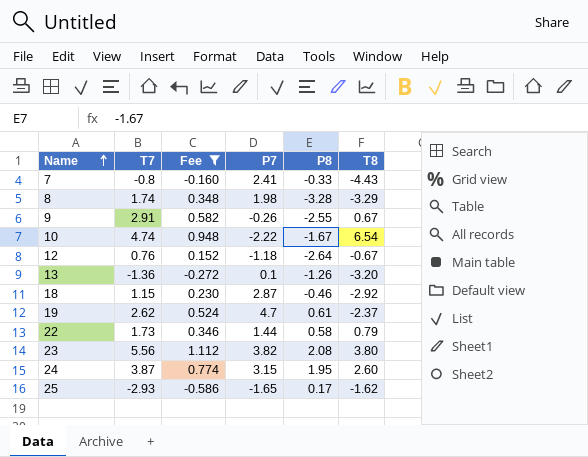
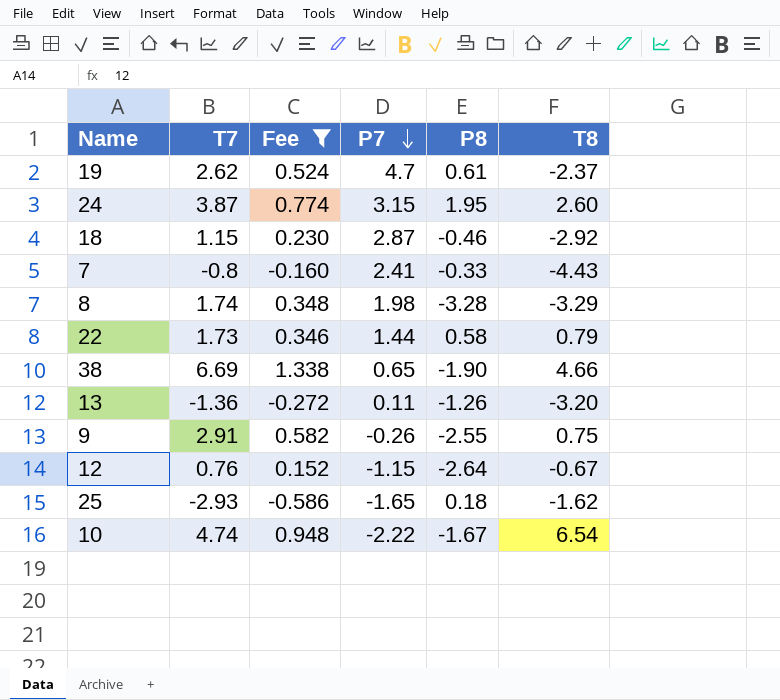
row order: Name ascending -> P7 descending
row 23: 5.56 | 1.112 | 3.82 | 2.08 | 3.80 -> none
row 38: none -> 6.69 | 1.338 | 0.65 | -1.90 | 4.66
13 | P7: 0.1 -> 0.11
9 | T8: 0.67 -> 0.75
12 | P7: -1.18 -> -1.15
25 | P8: 0.17 -> 0.18

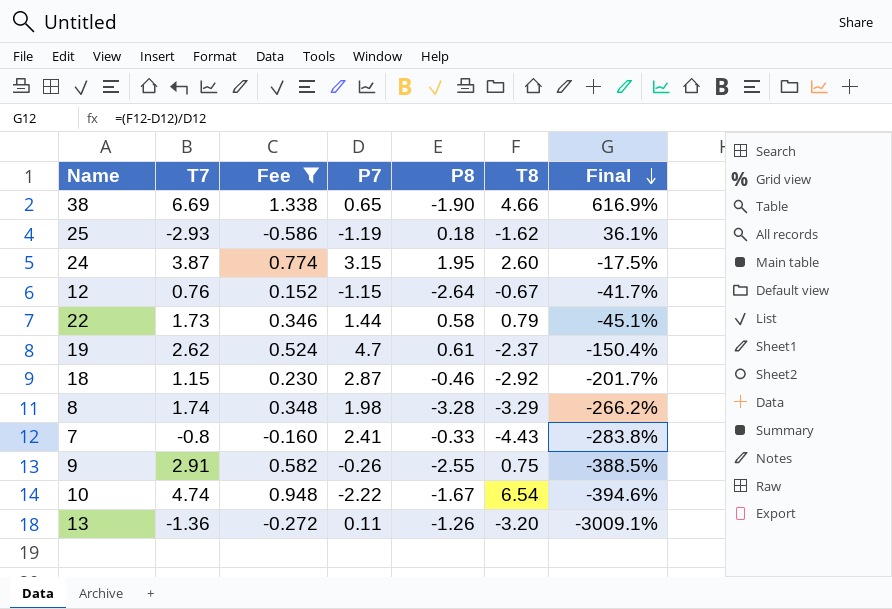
row order: P7 descending -> Final descending
column Final | formula: none -> ([T8] - [P7]) / [P7]
25 | P7: -1.65 -> -1.19

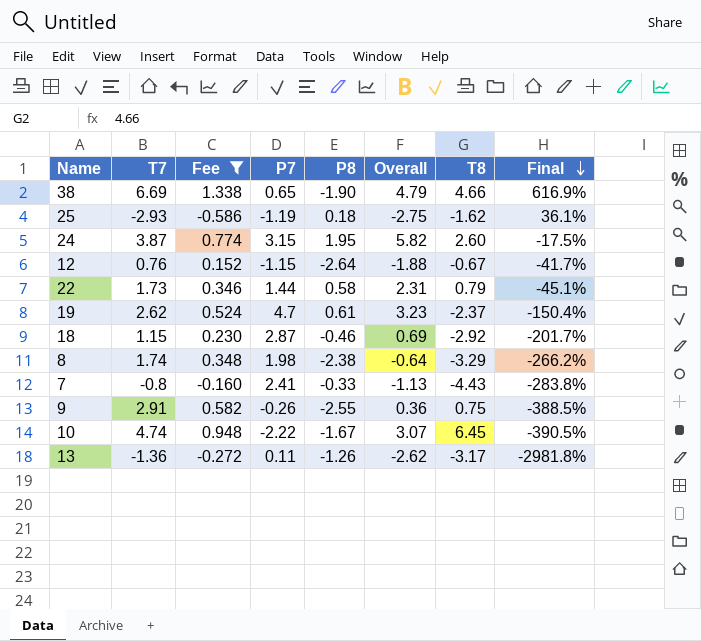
column Overall | formula: none -> [T7] + [P8]
8 | P8: -3.28 -> -2.38
10 | T8: 6.54 -> 6.45
10 | Final: -394.6% -> -390.5%
13 | T8: -3.20 -> -3.17
13 | Final: -3009.1% -> -2981.8%

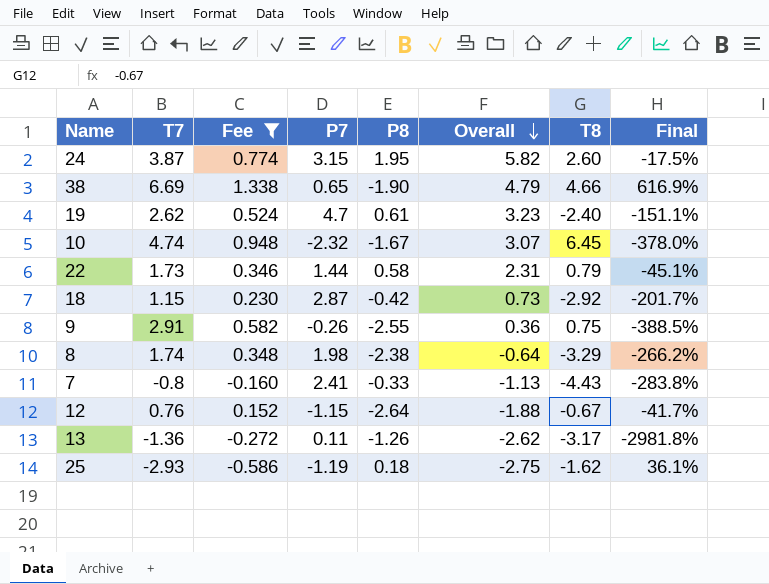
row order: Final descending -> Overall descending
19 | T8: -2.37 -> -2.40
19 | Final: -150.4% -> -151.1%
10 | P7: -2.22 -> -2.32
10 | Final: -390.5% -> -378.0%
18 | P8: -0.46 -> -0.42
18 | Overall: 0.69 -> 0.73

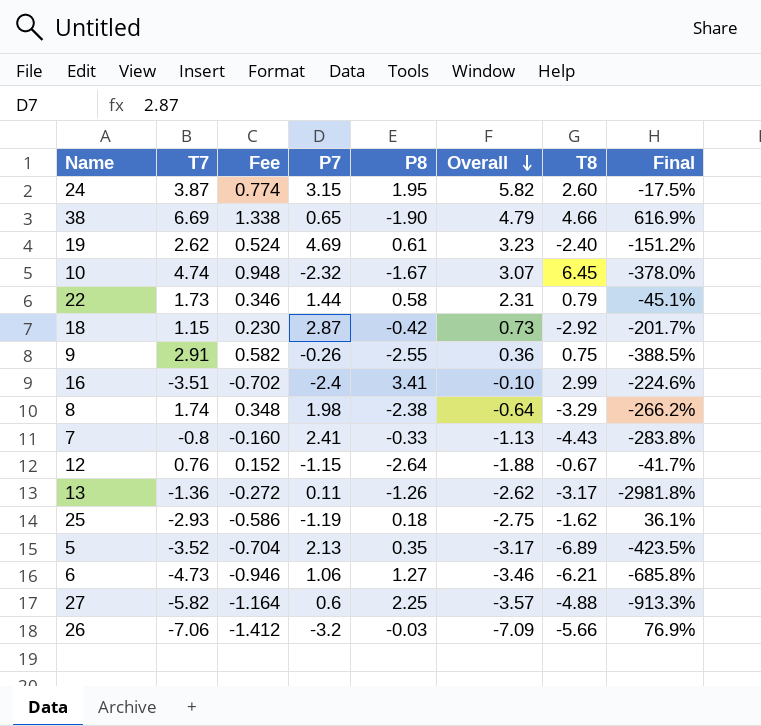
filter: Fee >= -0.586 -> none
19 | P7: 4.7 -> 4.69
19 | Final: -151.1% -> -151.2%

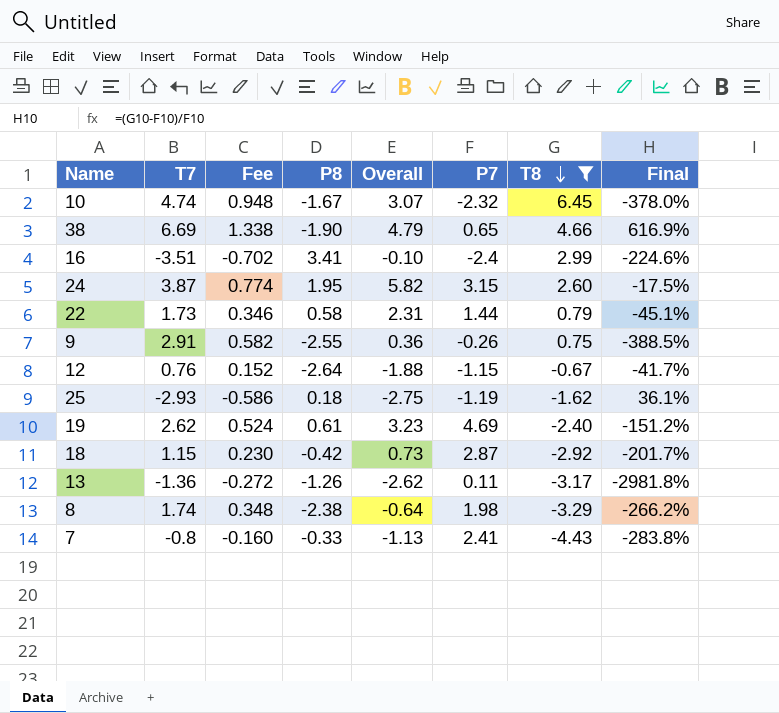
filter: none -> T8 >= -4.43
row order: Overall descending -> T8 descending
column P7 | position: 4 -> 6

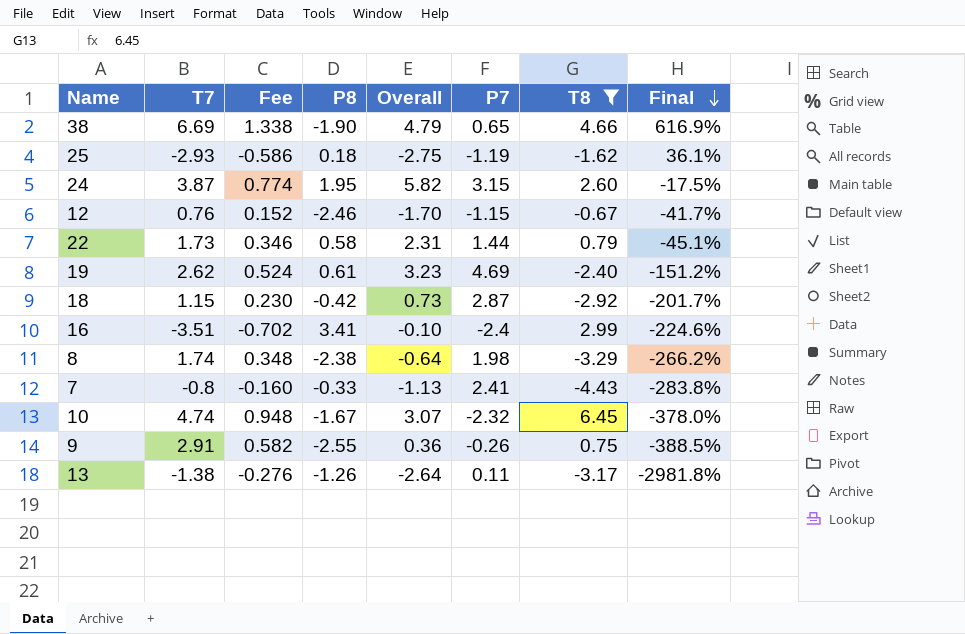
row order: T8 descending -> Final descending
12 | P8: -2.64 -> -2.46
12 | Overall: -1.88 -> -1.70
13 | T7: -1.36 -> -1.38
13 | Fee: -0.272 -> -0.276
13 | Overall: -2.62 -> -2.64

